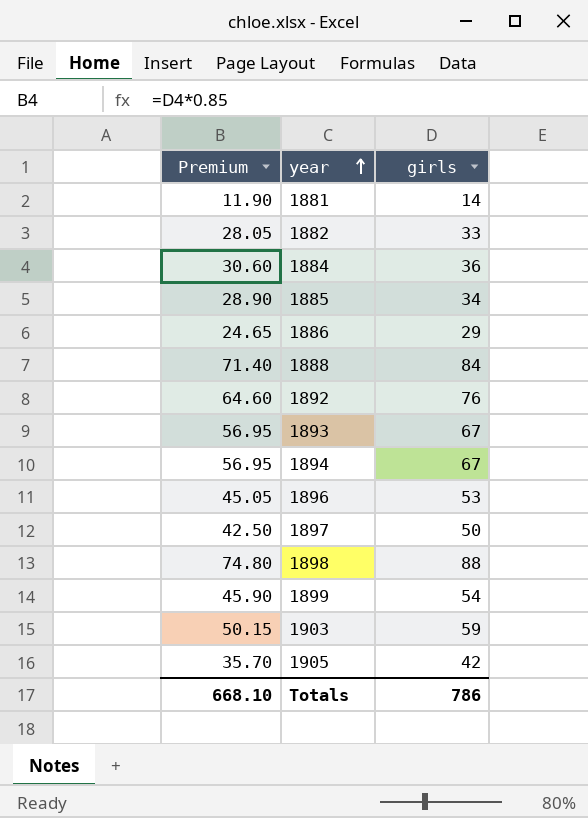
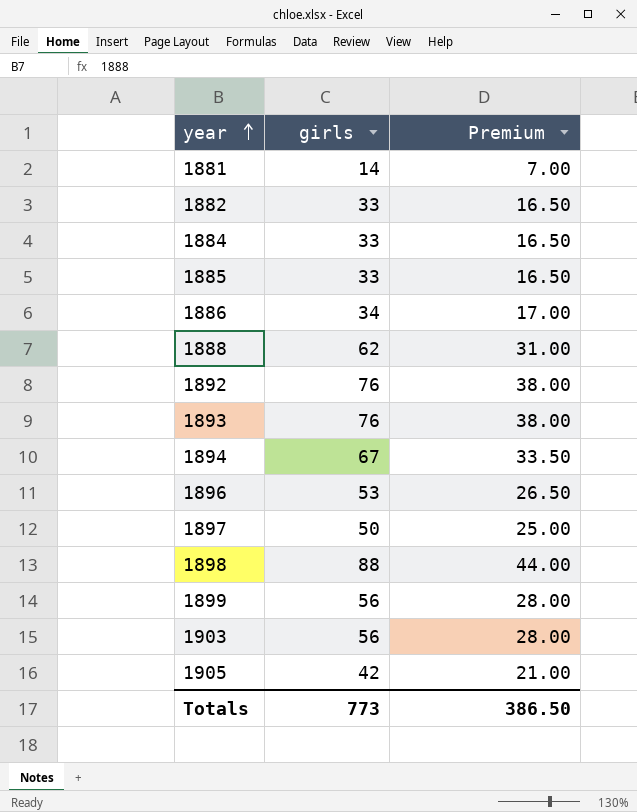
column Premium | formula: [girls] * 0.85 -> [girls] * 0.5
column Premium | position: 1 -> 3
1884 | girls: 36 -> 33
1885 | girls: 34 -> 33
1886 | girls: 29 -> 34
1888 | girls: 84 -> 62
1893 | girls: 67 -> 76
1899 | girls: 54 -> 56
1903 | girls: 59 -> 56
Totals | girls: 786 -> 773
Totals | Premium: 668.10 -> 386.50

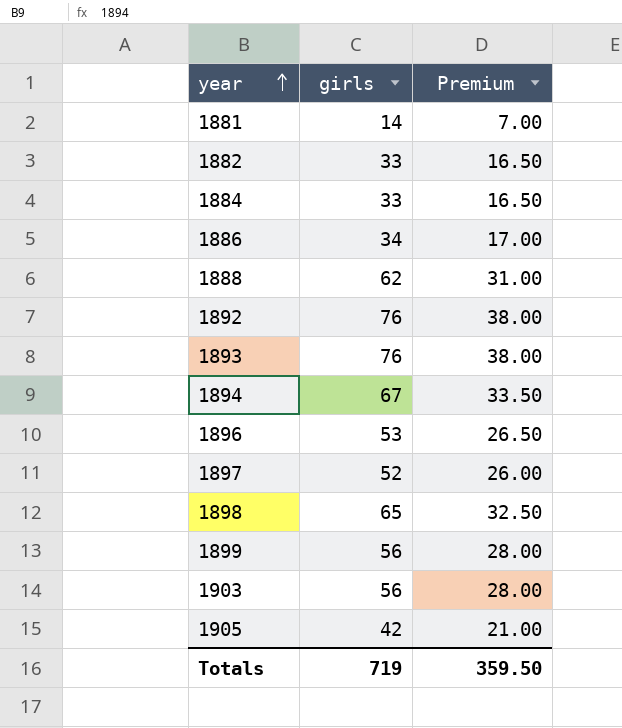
row 1885: 33 | 16.50 -> none
1897 | girls: 50 -> 52
1897 | Premium: 25.00 -> 26.00
1898 | girls: 88 -> 65
1898 | Premium: 44.00 -> 32.50
Totals | girls: 773 -> 719
Totals | Premium: 386.50 -> 359.50

